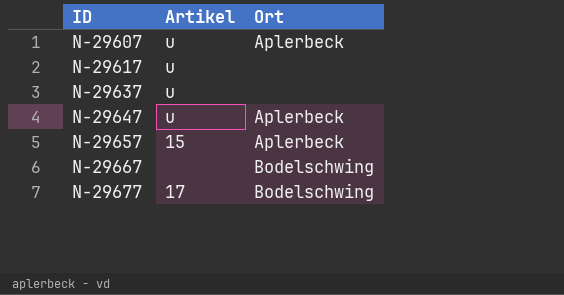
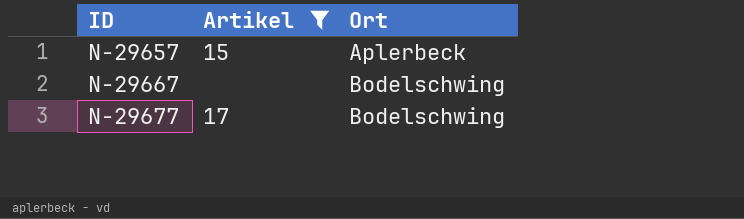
filter: none -> Artikel != u

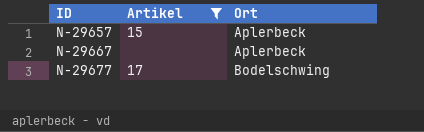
N-29667 | Ort: Bodelschwing -> Aplerbeck

